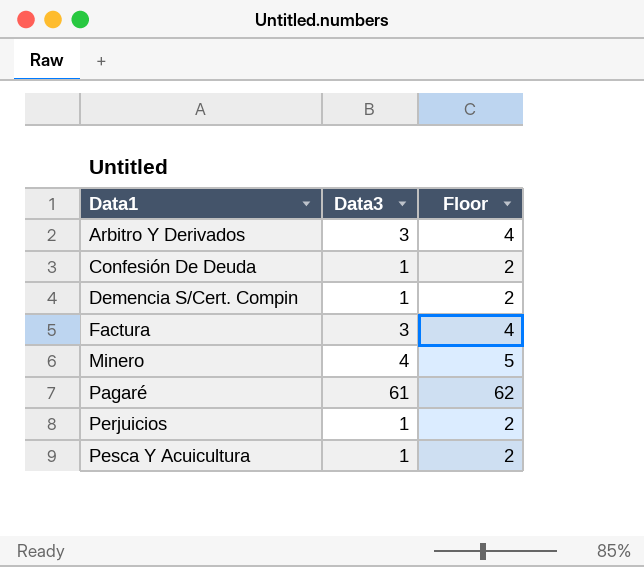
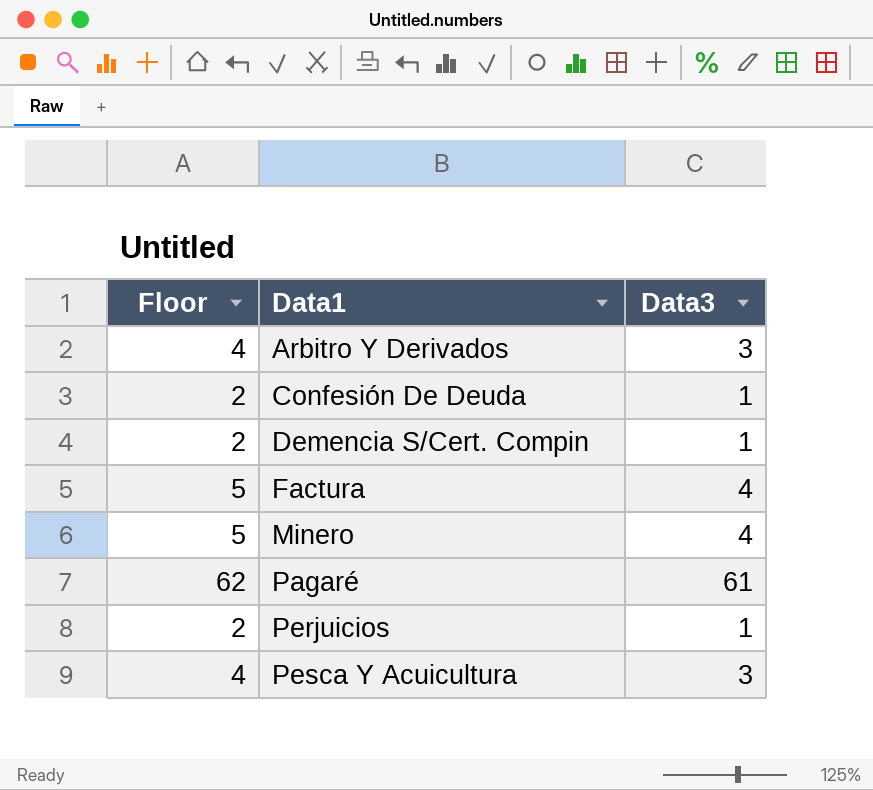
column Floor | position: 3 -> 1
Factura | Floor: 4 -> 5
Factura | Data3: 3 -> 4
Pesca Y Acuicultura | Floor: 2 -> 4
Pesca Y Acuicultura | Data3: 1 -> 3

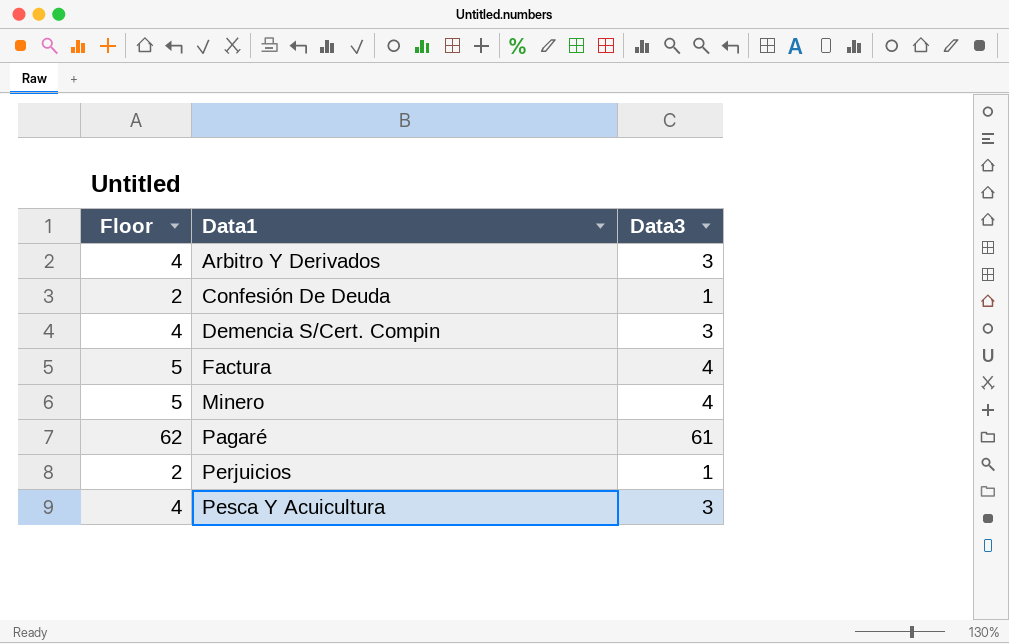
Demencia S/Cert. Compin | Floor: 2 -> 4
Demencia S/Cert. Compin | Data3: 1 -> 3

